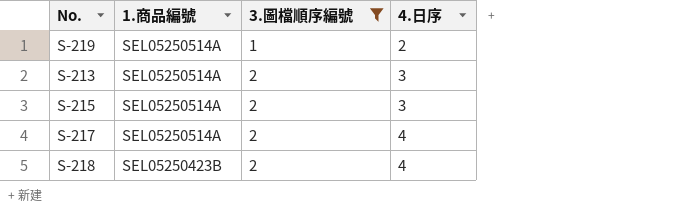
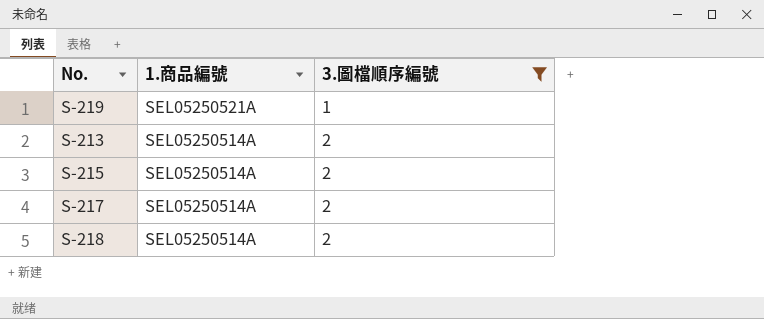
column 4.日序 | position: 4 -> none
S-219 | 1.商品編號: SEL05250514A -> SEL05250521A
S-218 | 1.商品編號: SEL05250423B -> SEL05250514A

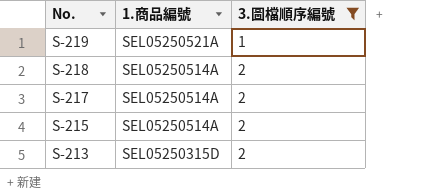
row order: 1.商品編號 descending -> No. descending
S-213 | 1.商品編號: SEL05250514A -> SEL05250315D

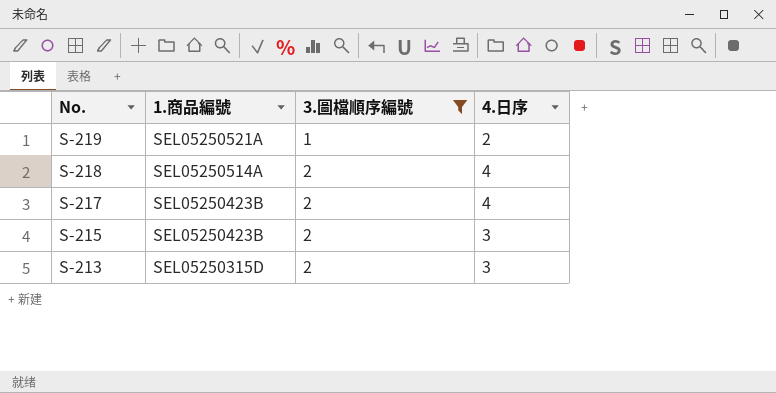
column 4.日序 | position: none -> 4
S-217 | 1.商品編號: SEL05250514A -> SEL05250423B
S-215 | 1.商品編號: SEL05250514A -> SEL05250423B

